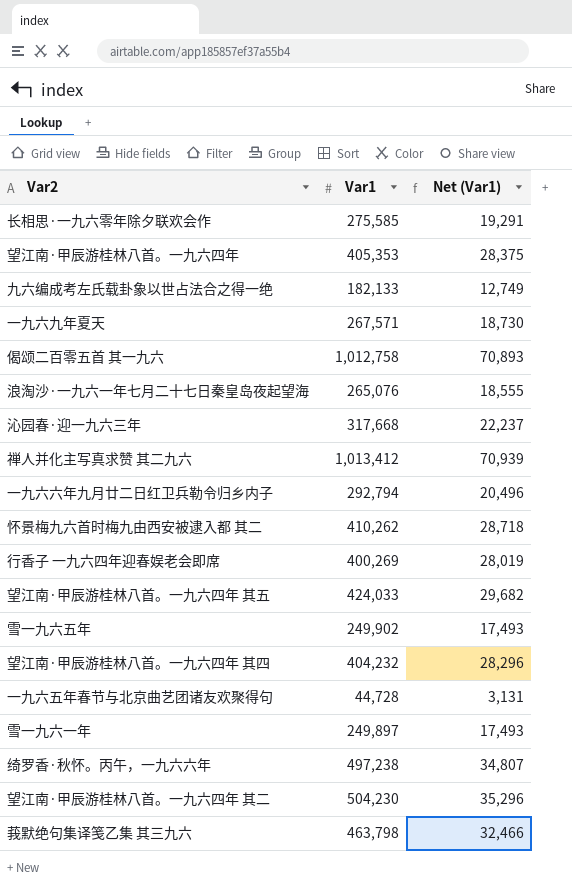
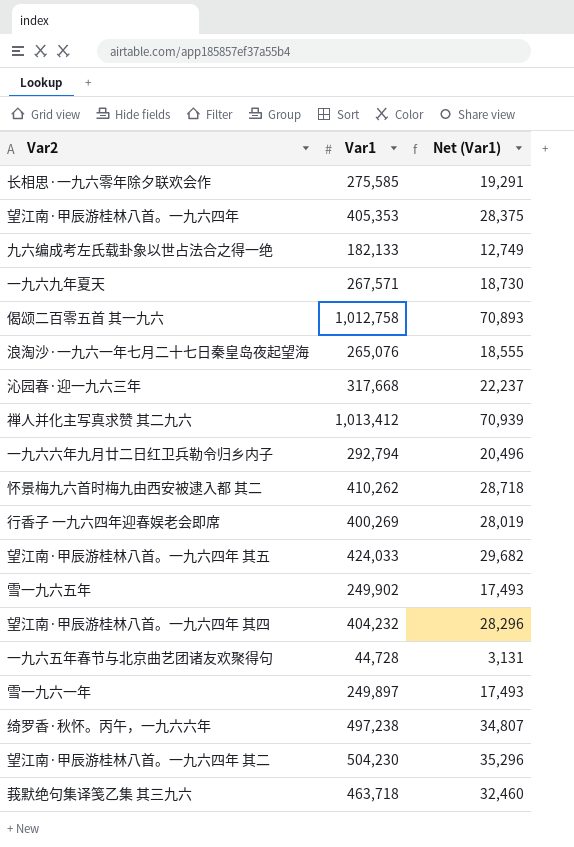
莪默绝句集译笺乙集 其三九六 | Var1: 463,798 -> 463,718
莪默绝句集译笺乙集 其三九六 | Net (Var1): 32,466 -> 32,460

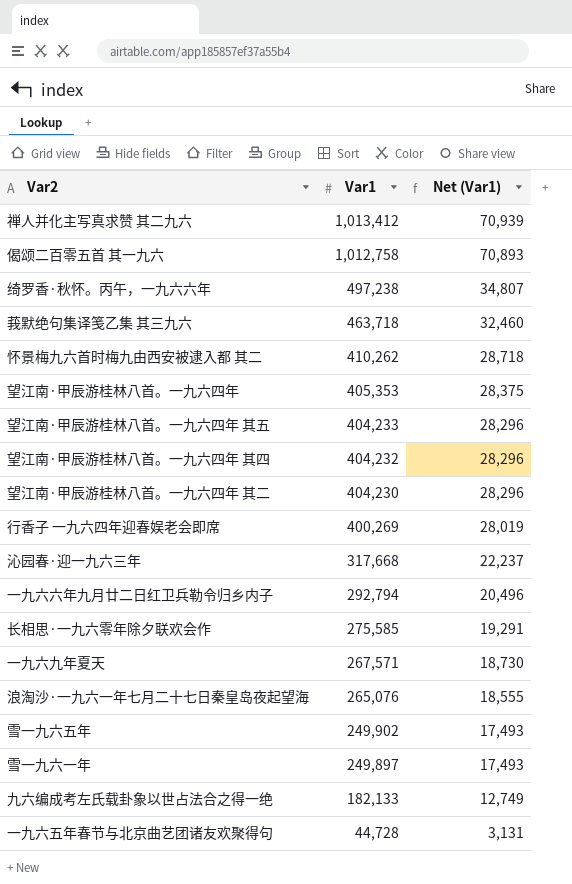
row order: none -> Var1 descending
望江南·甲辰游桂林八首。一九六四年 其五 | Var1: 424,033 -> 404,233
望江南·甲辰游桂林八首。一九六四年 其五 | Net (Var1): 29,682 -> 28,296
望江南·甲辰游桂林八首。一九六四年 其二 | Var1: 504,230 -> 404,230
望江南·甲辰游桂林八首。一九六四年 其二 | Net (Var1): 35,296 -> 28,296

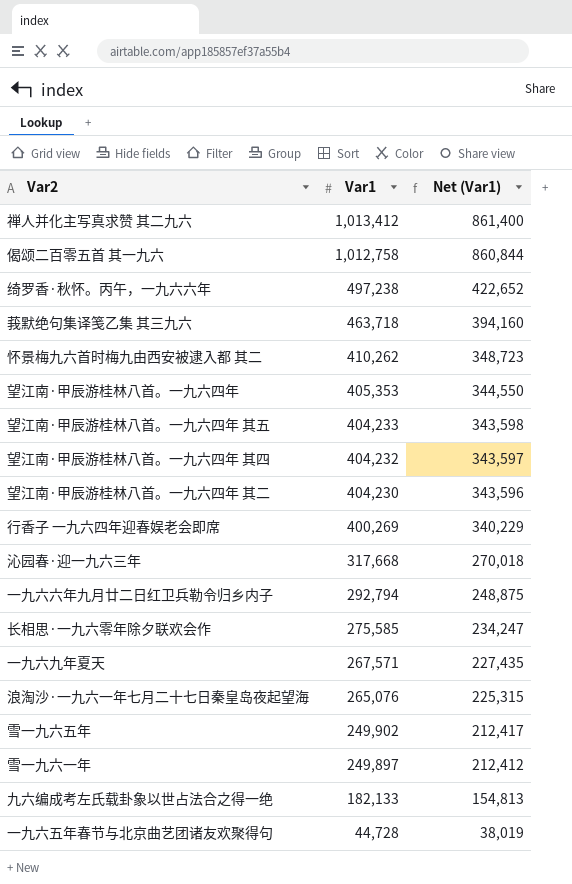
column Net (Var1) | formula: [Var1] * 0.07 -> [Var1] * 0.85

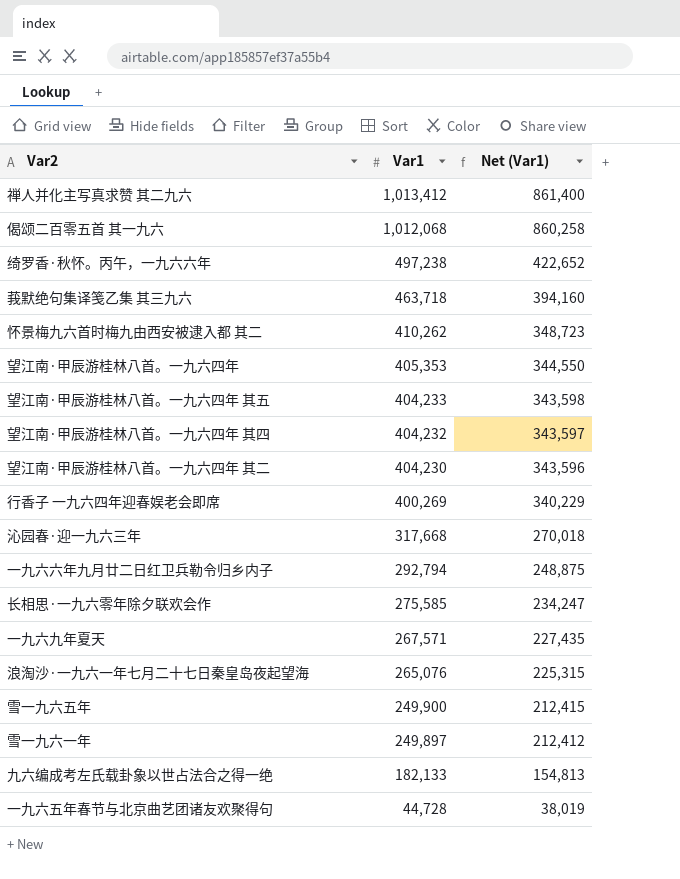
偈颂二百零五首 其一九六 | Var1: 1,012,758 -> 1,012,068
偈颂二百零五首 其一九六 | Net (Var1): 860,844 -> 860,258
雪一九六五年 | Var1: 249,902 -> 249,900
雪一九六五年 | Net (Var1): 212,417 -> 212,415

